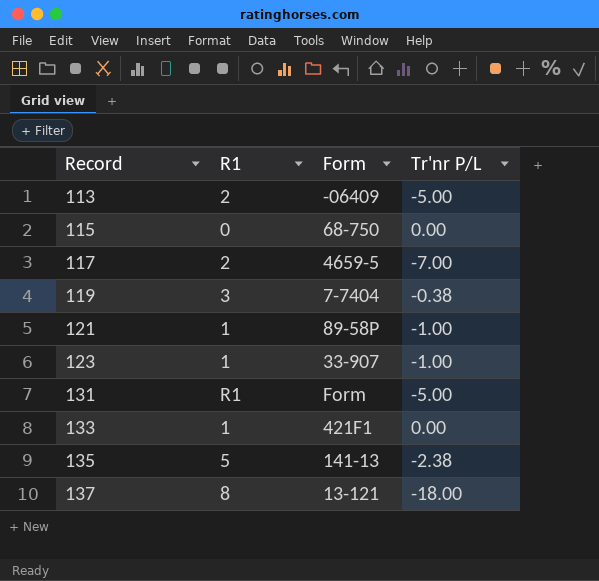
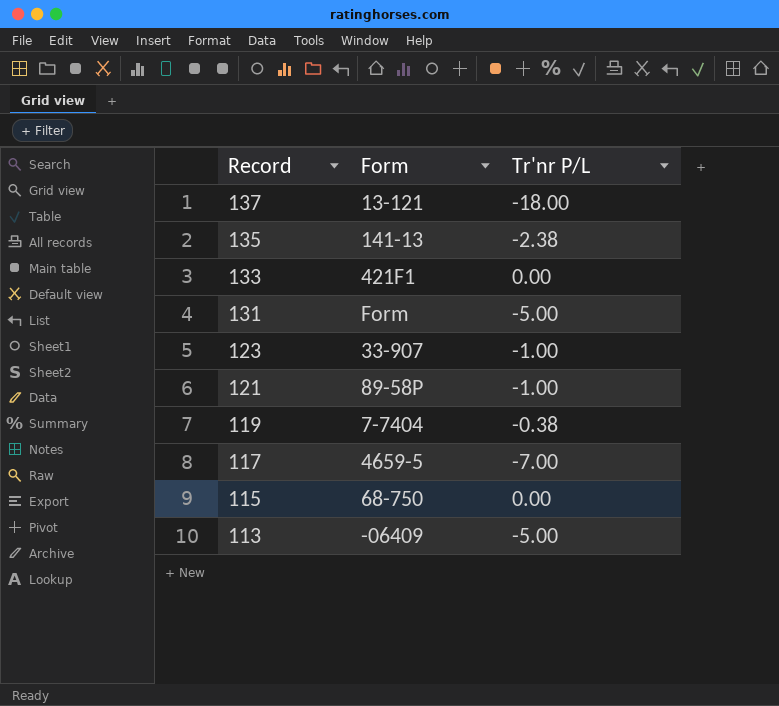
row order: Record ascending -> Record descending
column R1 | position: 2 -> none

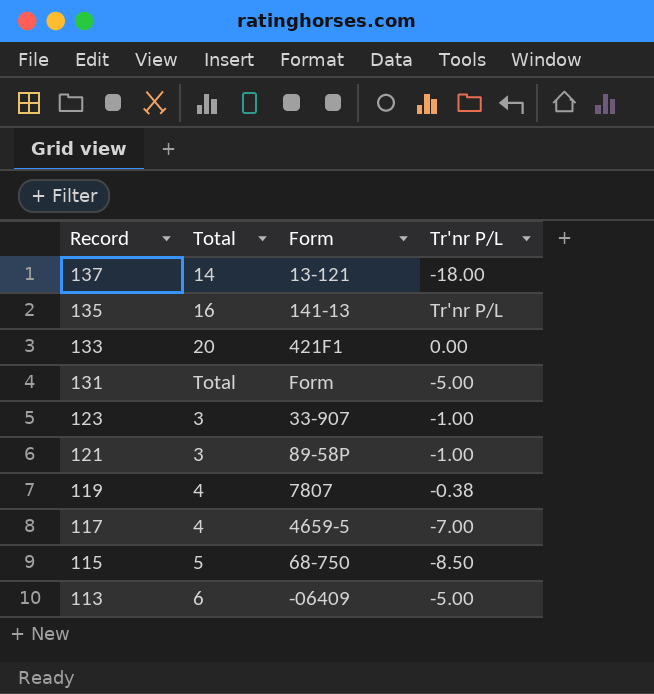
column Total | position: none -> 2
135 | Tr'nr P/L: -2.38 -> Tr'nr P/L
119 | Form: 7-7404 -> 7807
115 | Tr'nr P/L: 0.00 -> -8.50

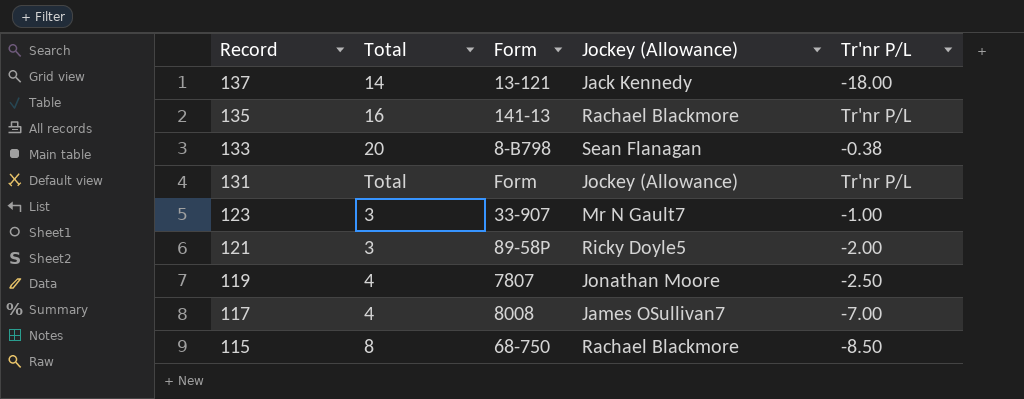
column Jockey (Allowance) | position: none -> 4
row 113: 6 | -06409 | -5.00 -> none
133 | Form: 421F1 -> 8-B798
133 | Tr'nr P/L: 0.00 -> -0.38
131 | Tr'nr P/L: -5.00 -> Tr'nr P/L
121 | Tr'nr P/L: -1.00 -> -2.00
119 | Tr'nr P/L: -0.38 -> -2.50
117 | Form: 4659-5 -> 8008
115 | Total: 5 -> 8

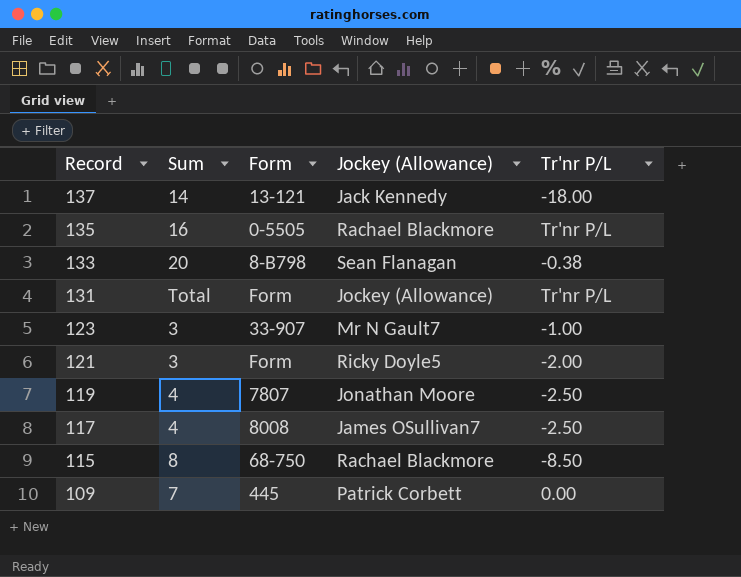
column name: Total -> Sum
135 | Form: 141-13 -> 0-5505
121 | Form: 89-58P -> Form
117 | Tr'nr P/L: -7.00 -> -2.50
row 109: none -> 7 | 445 | Patrick Corbett | 0.00

